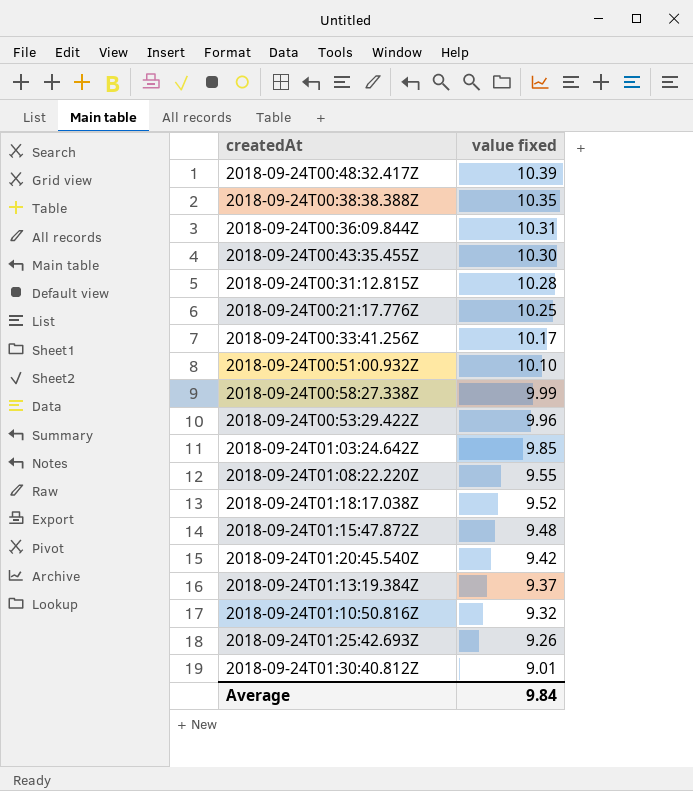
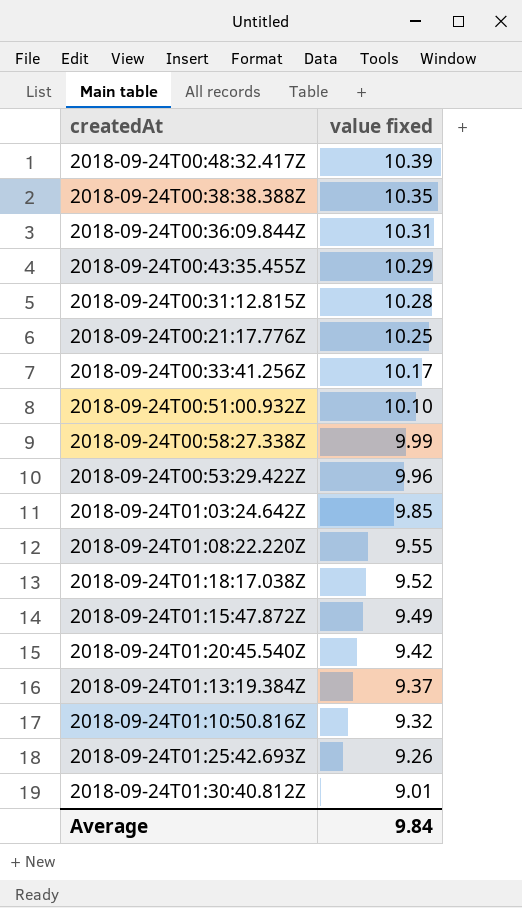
2018-09-24T00:43:35.455Z | value fixed: 10.30 -> 10.29
2018-09-24T01:15:47.872Z | value fixed: 9.48 -> 9.49

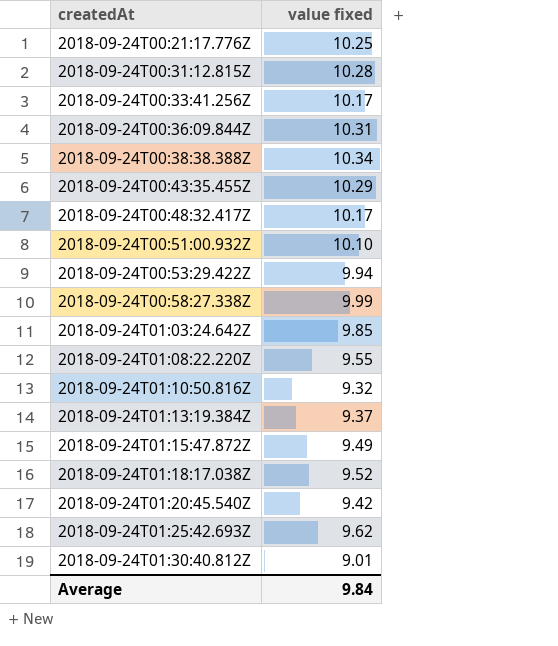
row order: value fixed descending -> createdAt ascending
2018-09-24T00:38:38.388Z | value fixed: 10.35 -> 10.34
2018-09-24T00:48:32.417Z | value fixed: 10.39 -> 10.17
2018-09-24T00:53:29.422Z | value fixed: 9.96 -> 9.94
2018-09-24T01:25:42.693Z | value fixed: 9.26 -> 9.62

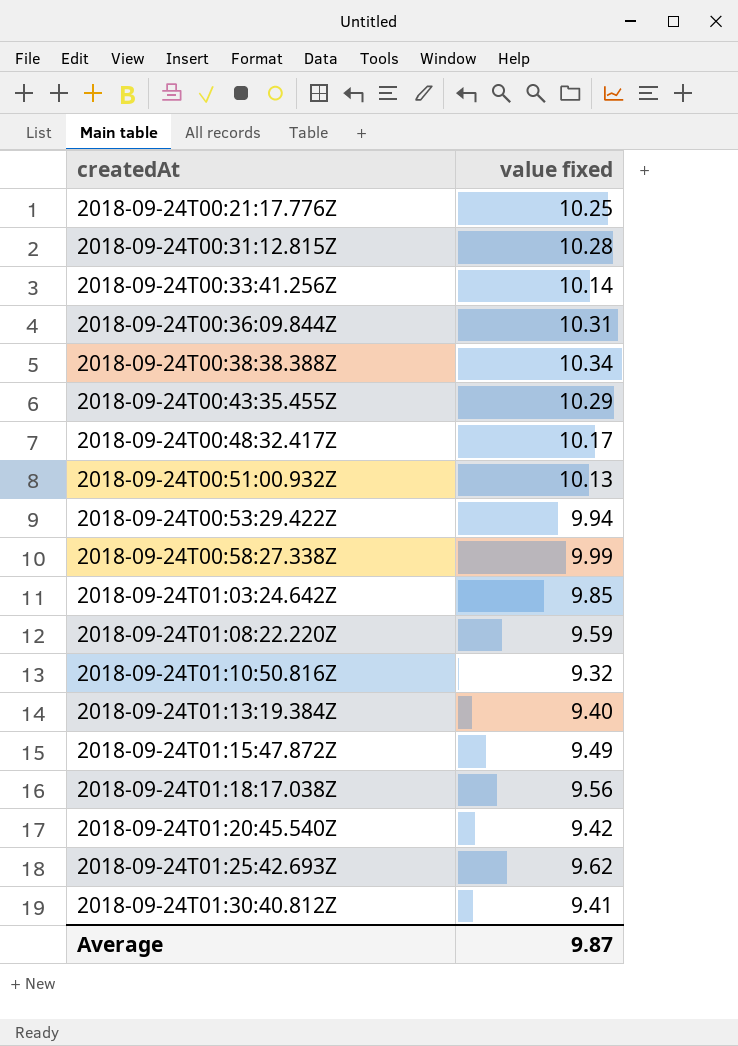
2018-09-24T00:33:41.256Z | value fixed: 10.17 -> 10.14
2018-09-24T00:51:00.932Z | value fixed: 10.10 -> 10.13
2018-09-24T01:08:22.220Z | value fixed: 9.55 -> 9.59
2018-09-24T01:13:19.384Z | value fixed: 9.37 -> 9.40
2018-09-24T01:18:17.038Z | value fixed: 9.52 -> 9.56
2018-09-24T01:30:40.812Z | value fixed: 9.01 -> 9.41
Average | value fixed: 9.84 -> 9.87

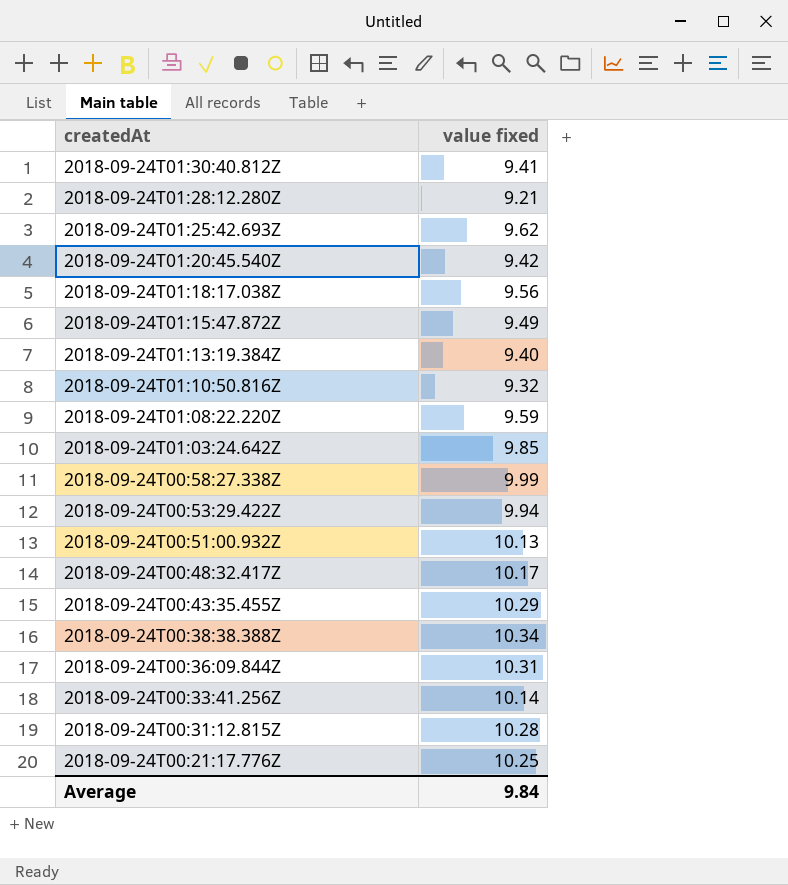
row order: createdAt ascending -> createdAt descending
row 2018-09-24T01:28:12.280Z: none -> 9.21
Average | value fixed: 9.87 -> 9.84

